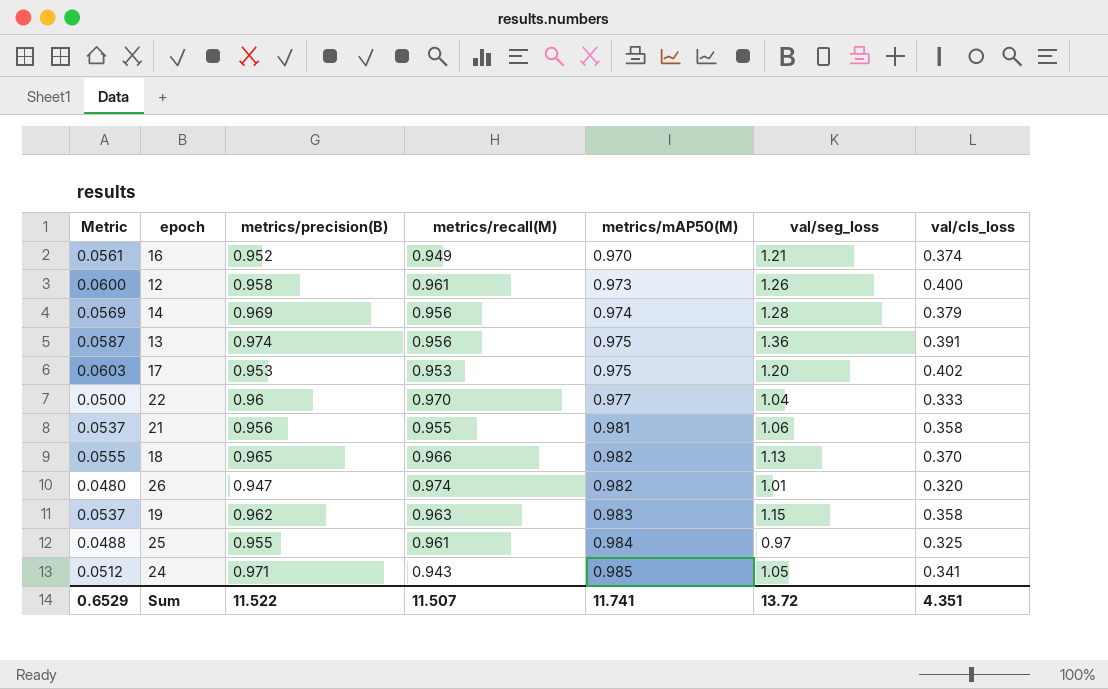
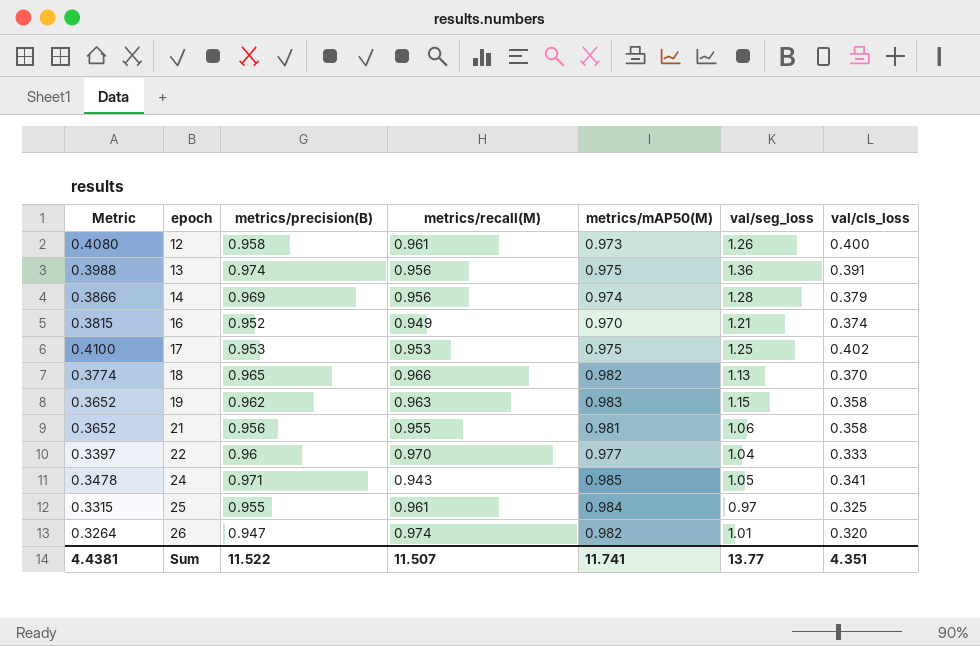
row order: metrics/mAP50(M) ascending -> epoch ascending
column Metric | formula: [val/cls_loss] * 0.15 -> [val/cls_loss] * 1.02
17 | val/seg_loss: 1.20 -> 1.25
Sum | Metric: 0.6529 -> 4.4381
Sum | val/seg_loss: 13.72 -> 13.77

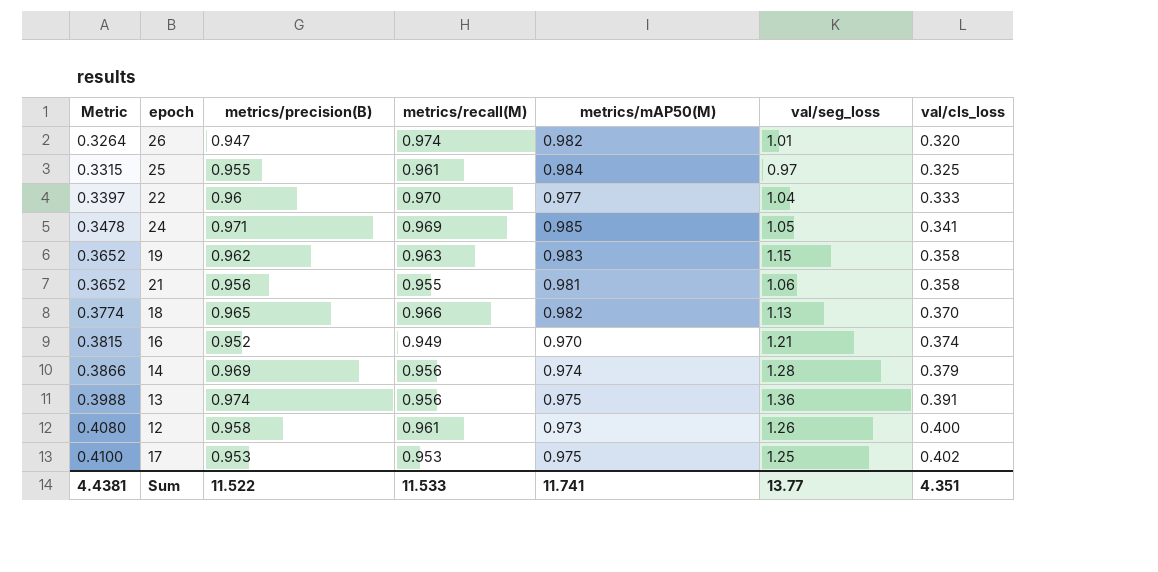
row order: epoch ascending -> Metric ascending
24 | metrics/recall(M): 0.943 -> 0.969
Sum | metrics/recall(M): 11.507 -> 11.533

